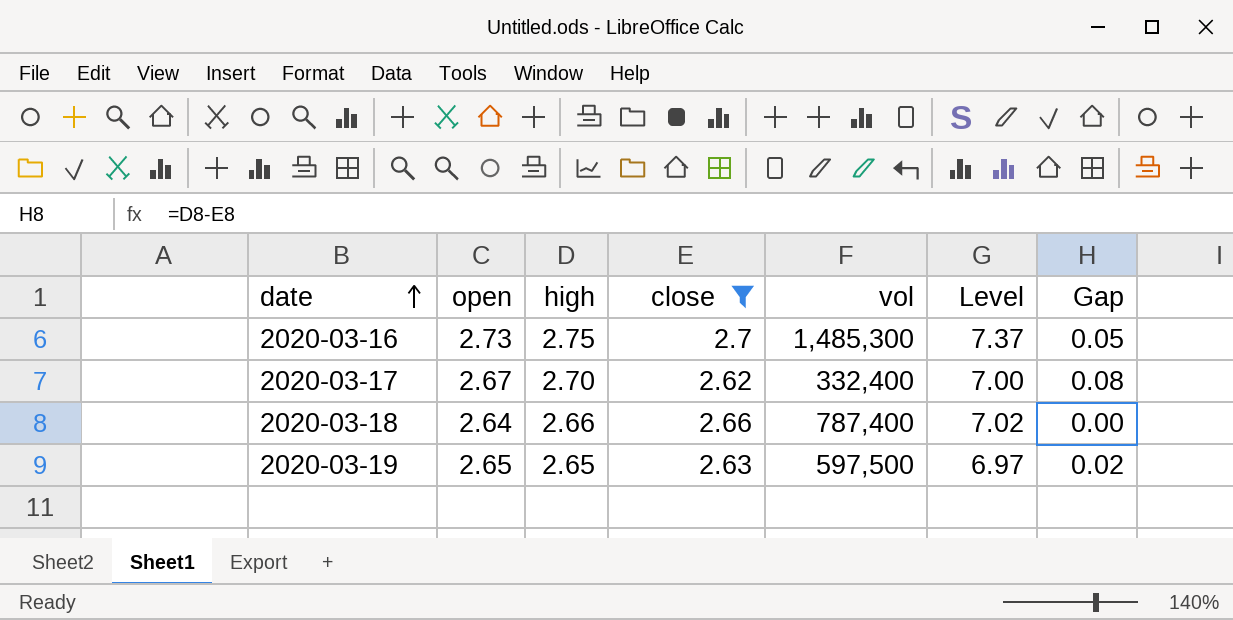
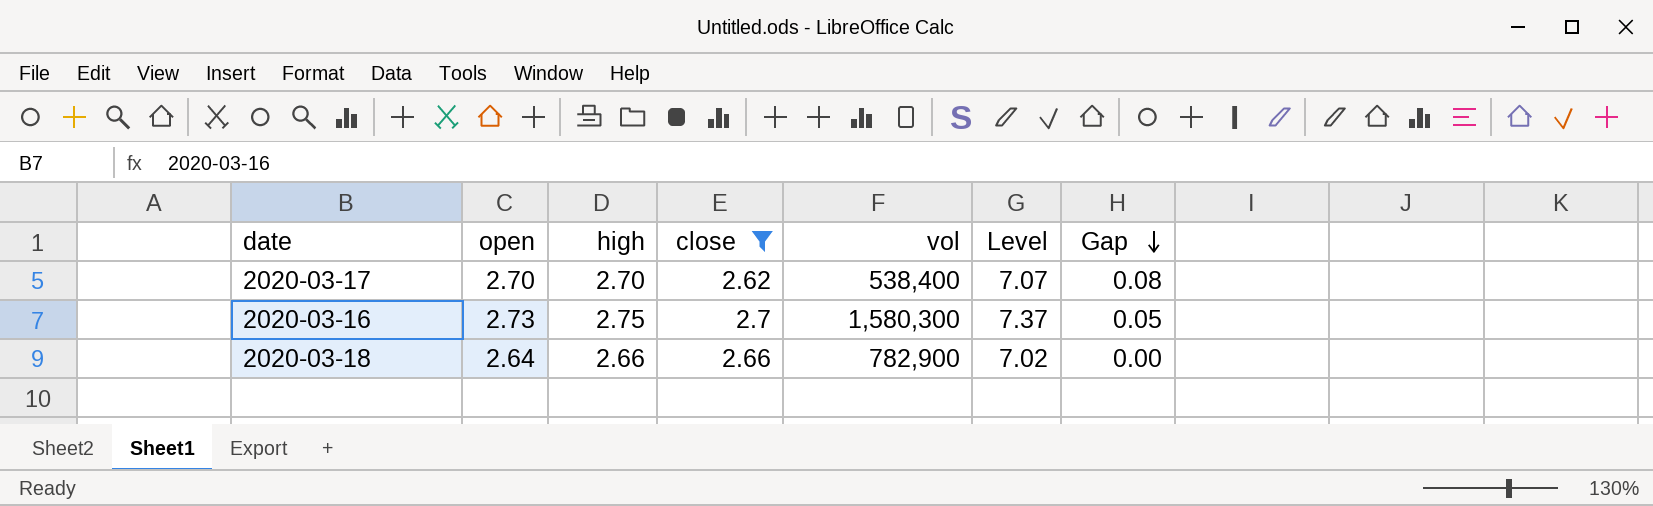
row order: date ascending -> Gap descending
row 2020-03-19: 2.65 | 2.65 | 2.63 | 597,500 | 6.97 | 0.02 -> none
2020-03-17 | open: 2.67 -> 2.70
2020-03-17 | vol: 332,400 -> 538,400
2020-03-17 | Level: 7.00 -> 7.07
2020-03-16 | vol: 1,485,300 -> 1,580,300
2020-03-18 | vol: 787,400 -> 782,900

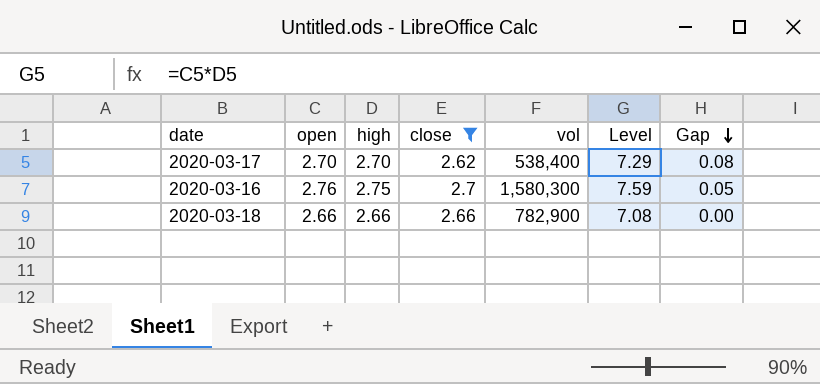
column Level | formula: [open] * [close] -> [open] * [high]
2020-03-16 | open: 2.73 -> 2.76
2020-03-18 | open: 2.64 -> 2.66

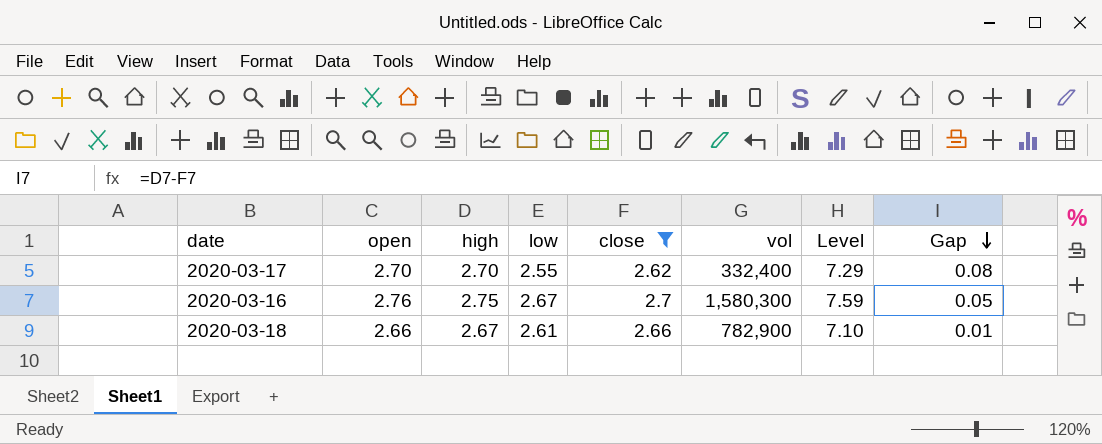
column low | position: none -> 4
2020-03-17 | vol: 538,400 -> 332,400
2020-03-18 | high: 2.66 -> 2.67
2020-03-18 | Level: 7.08 -> 7.10
2020-03-18 | Gap: 0.00 -> 0.01

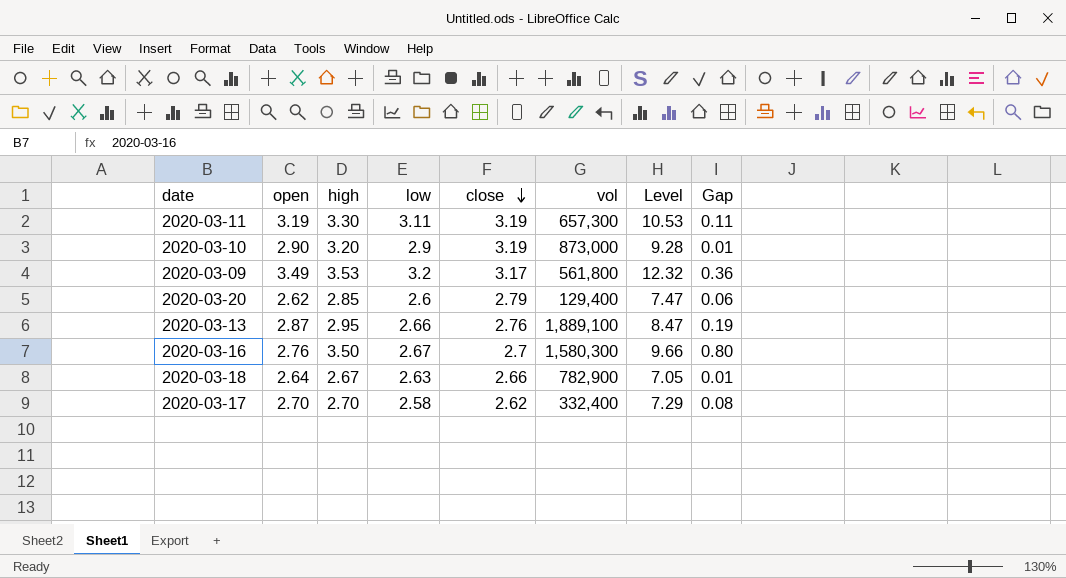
filter: close <= 2.7 -> none
row order: Gap descending -> close descending
2020-03-16 | high: 2.75 -> 3.50
2020-03-16 | Level: 7.59 -> 9.66
2020-03-16 | Gap: 0.05 -> 0.80
2020-03-18 | open: 2.66 -> 2.64
2020-03-18 | low: 2.61 -> 2.63
2020-03-18 | Level: 7.10 -> 7.05
2020-03-17 | low: 2.55 -> 2.58

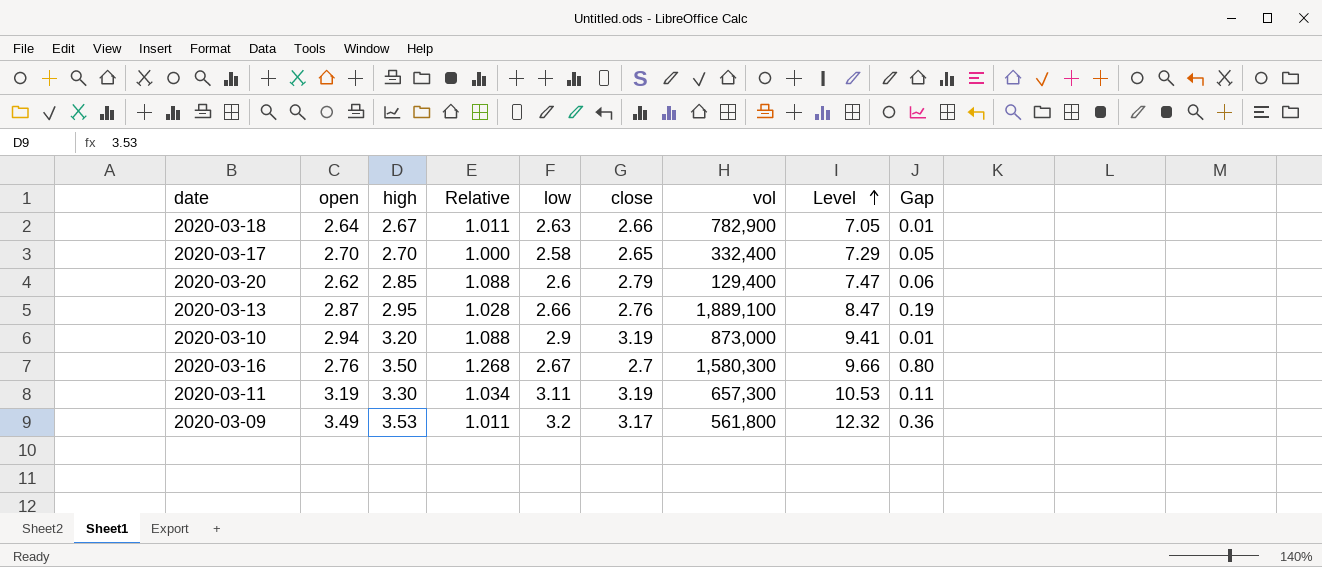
row order: close descending -> Level ascending
column Relative | formula: none -> [high] / [open]
2020-03-17 | close: 2.62 -> 2.65
2020-03-17 | Gap: 0.08 -> 0.05
2020-03-10 | open: 2.90 -> 2.94
2020-03-10 | Level: 9.28 -> 9.41

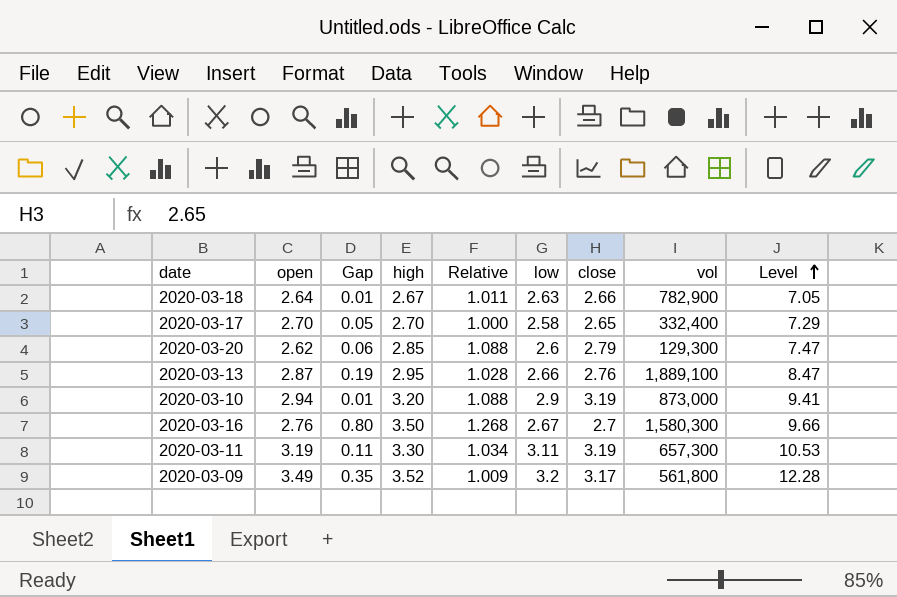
column Gap | position: 9 -> 3
2020-03-20 | vol: 129,400 -> 129,300
2020-03-09 | Gap: 0.36 -> 0.35
2020-03-09 | high: 3.53 -> 3.52
2020-03-09 | Relative: 1.011 -> 1.009
2020-03-09 | Level: 12.32 -> 12.28

